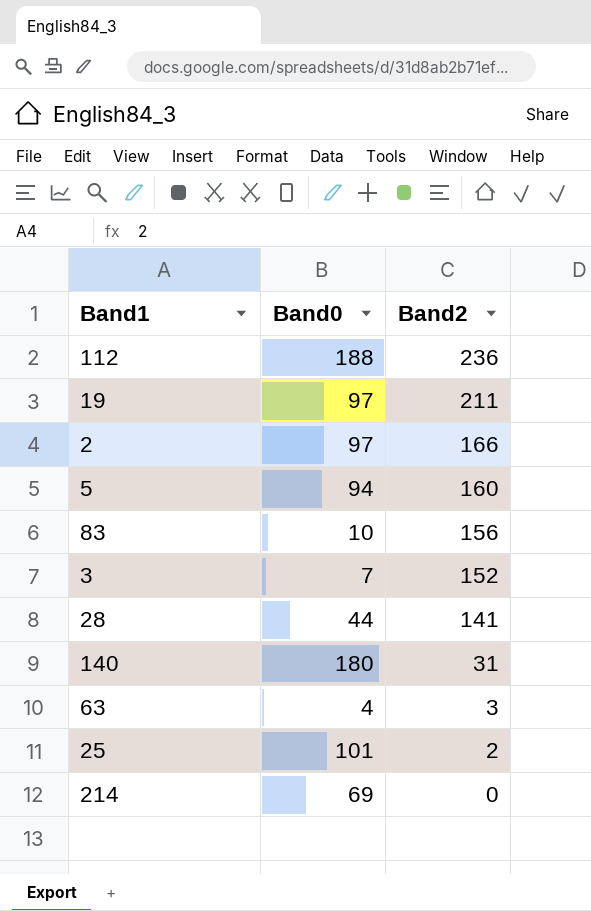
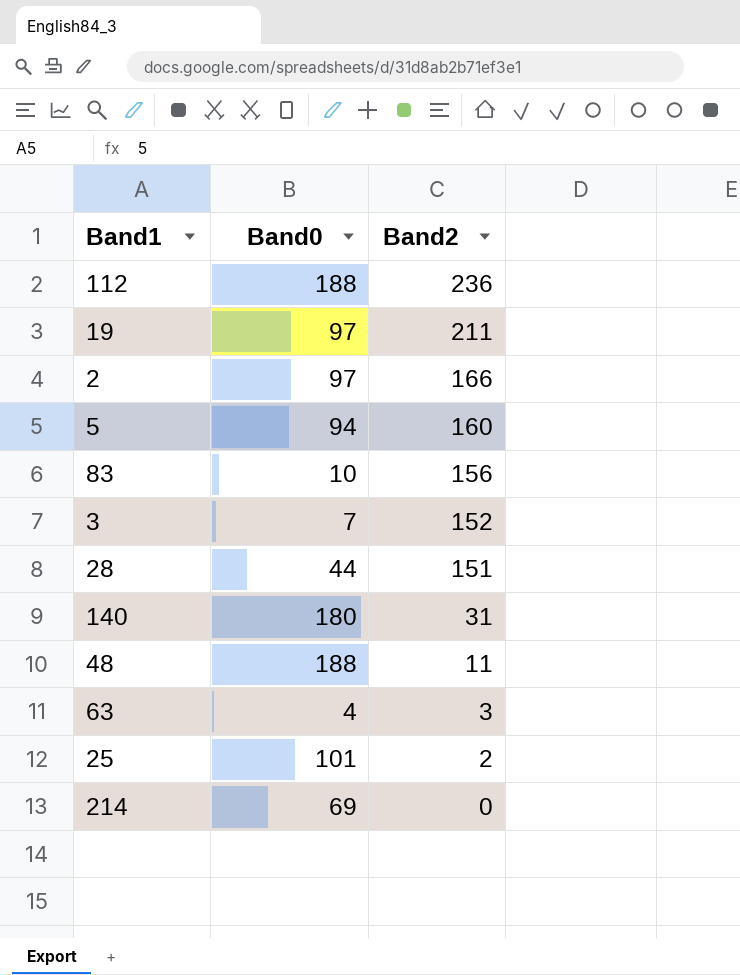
28 | Band2: 141 -> 151
row 48: none -> 188 | 11

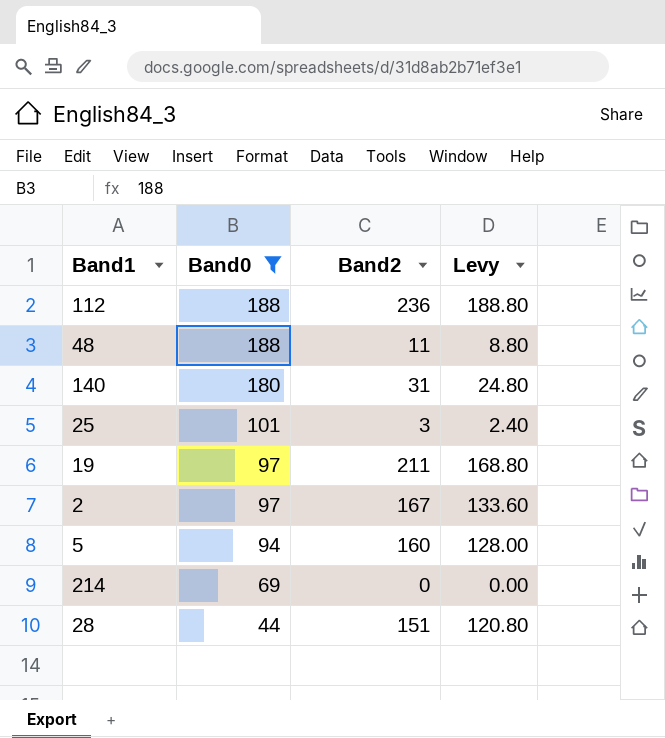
filter: none -> Band0 >= 44
row order: Band2 descending -> Band0 descending
column Levy | formula: none -> [Band2] * 0.8
25 | Band2: 2 -> 3
2 | Band2: 166 -> 167

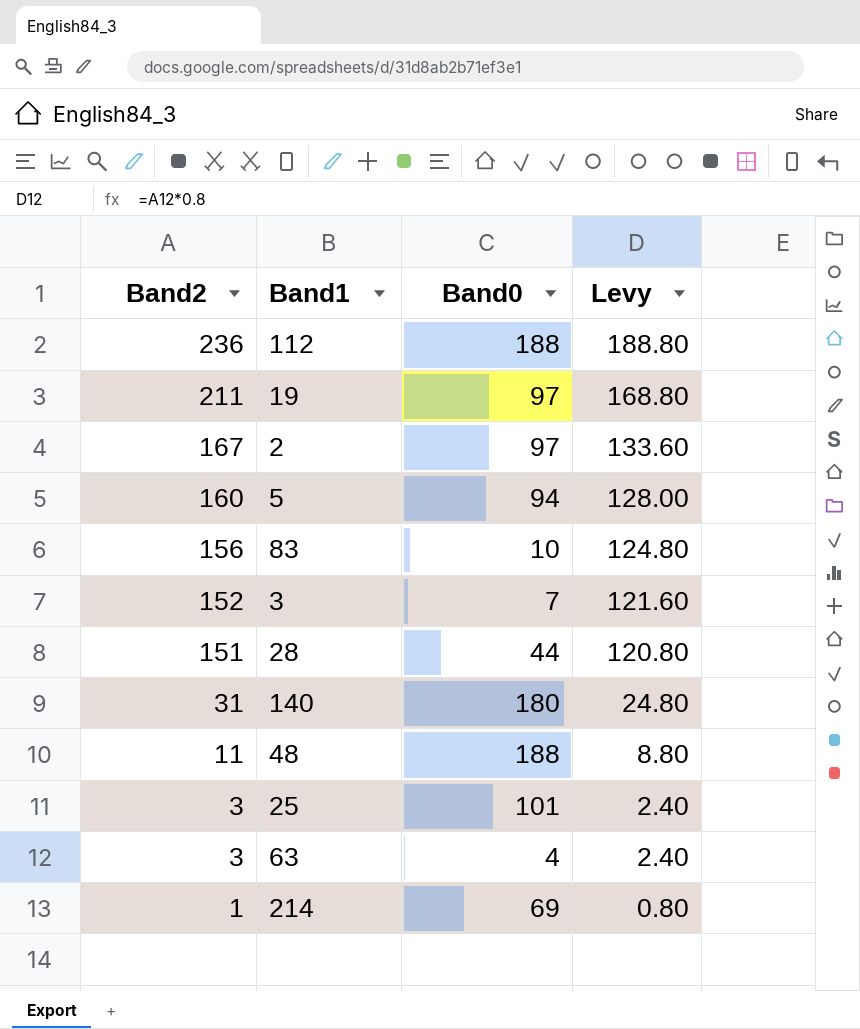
filter: Band0 >= 44 -> none
row order: Band0 descending -> Band2 descending
column Band2 | position: 3 -> 1
214 | Band2: 0 -> 1
214 | Levy: 0.00 -> 0.80

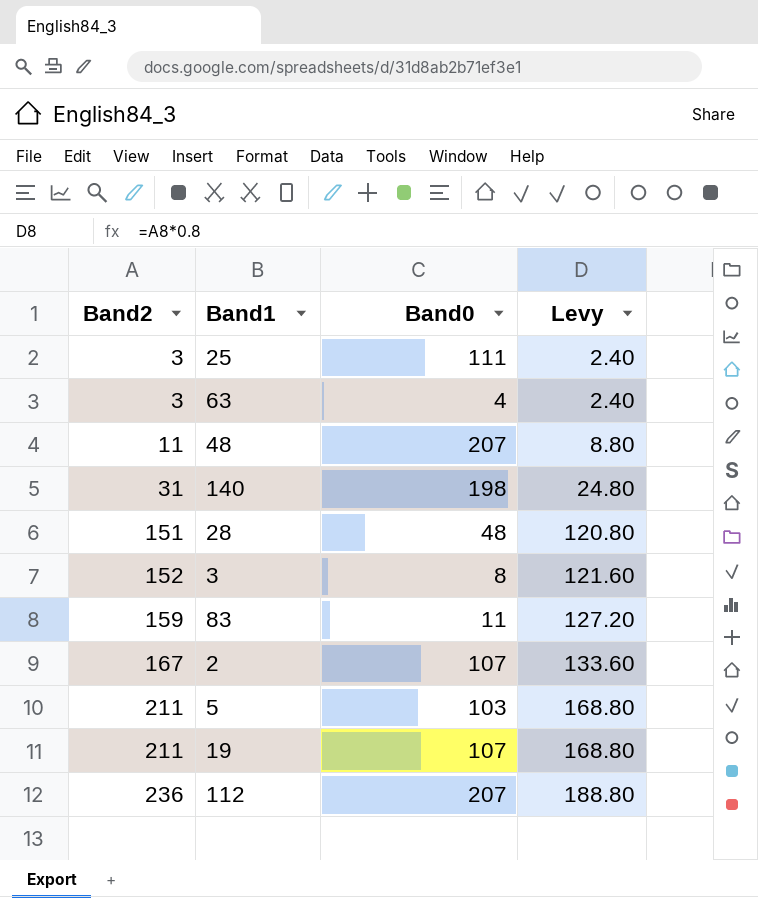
row order: Band2 descending -> Band2 ascending
row 214: 1 | 69 | 0.80 -> none
25 | Band0: 101 -> 111
48 | Band0: 188 -> 207
140 | Band0: 180 -> 198
28 | Band0: 44 -> 48
3 | Band0: 7 -> 8
83 | Band2: 156 -> 159
83 | Band0: 10 -> 11
83 | Levy: 124.80 -> 127.20
2 | Band0: 97 -> 107
5 | Band2: 160 -> 211
5 | Band0: 94 -> 103
5 | Levy: 128.00 -> 168.80
19 | Band0: 97 -> 107
112 | Band0: 188 -> 207

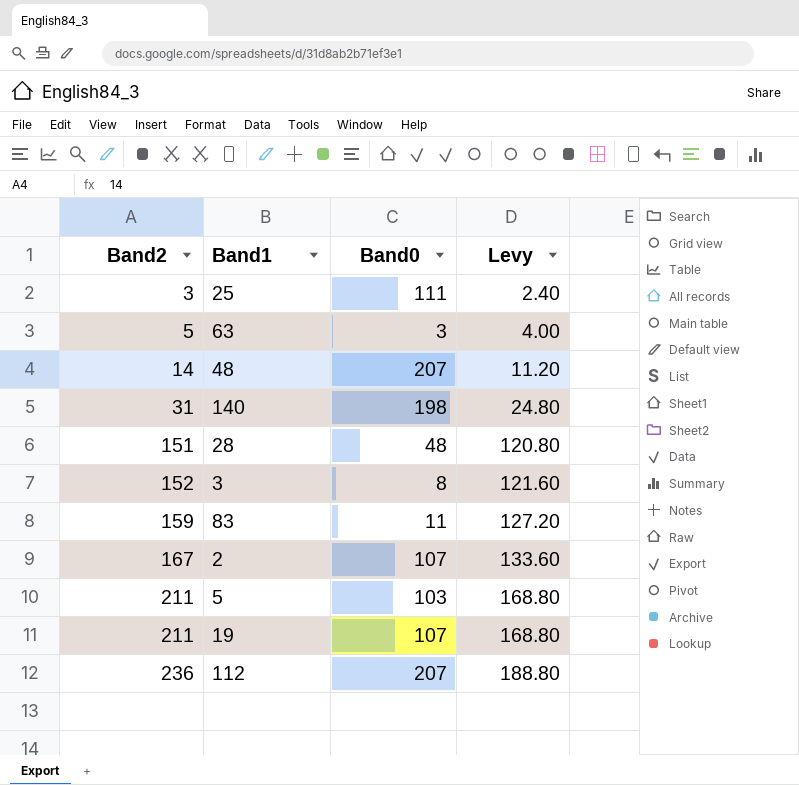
63 | Band2: 3 -> 5
63 | Band0: 4 -> 3
63 | Levy: 2.40 -> 4.00
48 | Band2: 11 -> 14
48 | Levy: 8.80 -> 11.20

